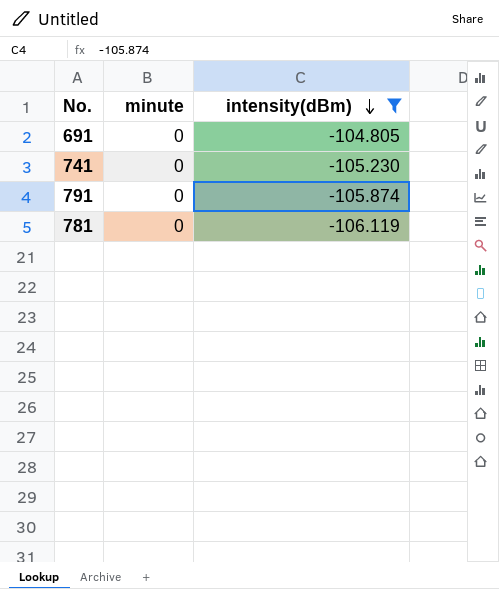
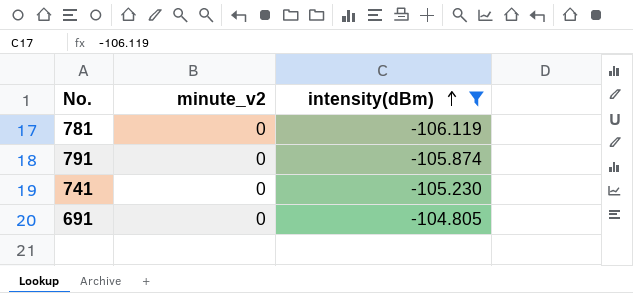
row order: intensity(dBm) descending -> intensity(dBm) ascending
column name: minute -> minute_v2

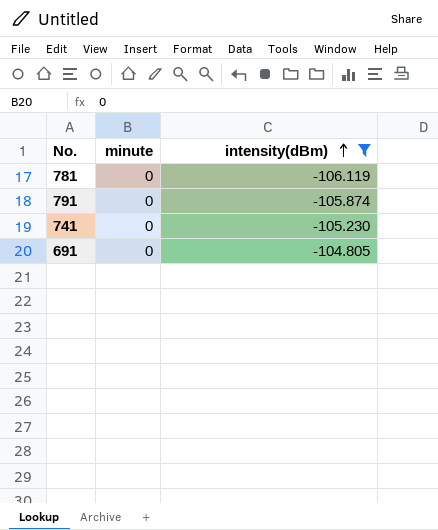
column name: minute_v2 -> minute

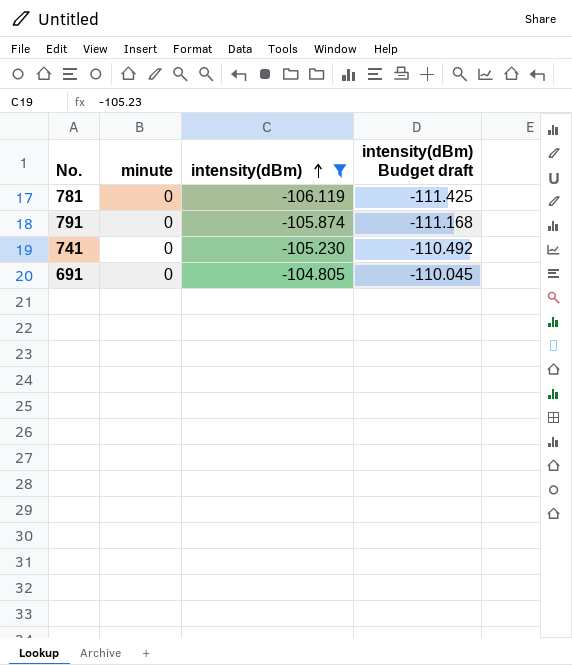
column intensity(dBm) Budget draft | formula: none -> [intensity(dBm)] * 1.05

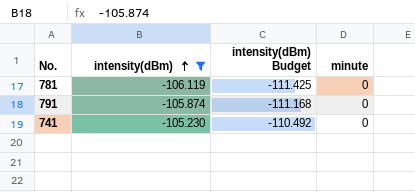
column name: intensity(dBm) Budget draft -> intensity(dBm) Budget
column minute | position: 2 -> 4
row 691: 0 | -104.805 | -110.045 -> none

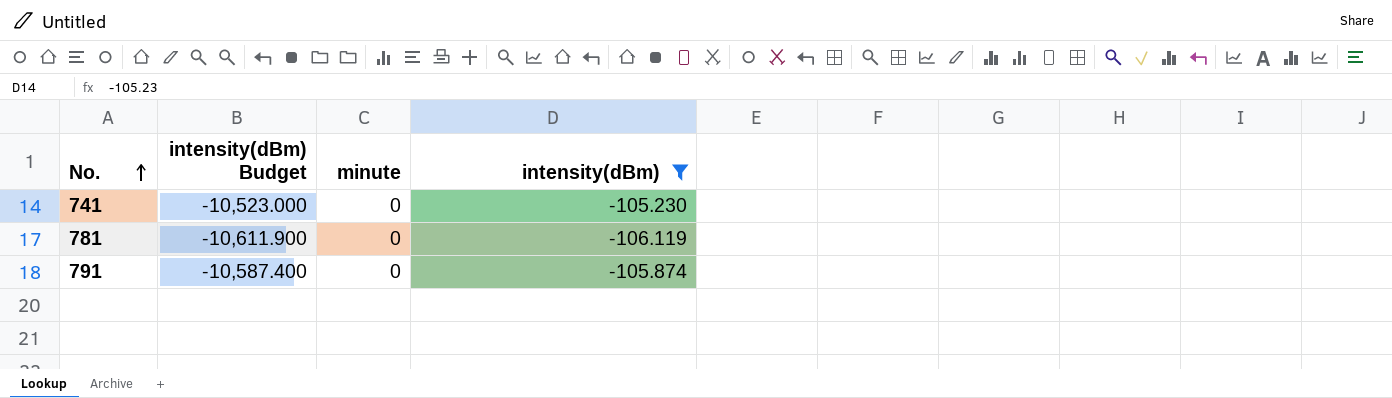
row order: intensity(dBm) ascending -> No. ascending
column intensity(dBm) Budget | formula: [intensity(dBm)] * 1.05 -> [intensity(dBm)] * 100
column intensity(dBm) | position: 2 -> 4

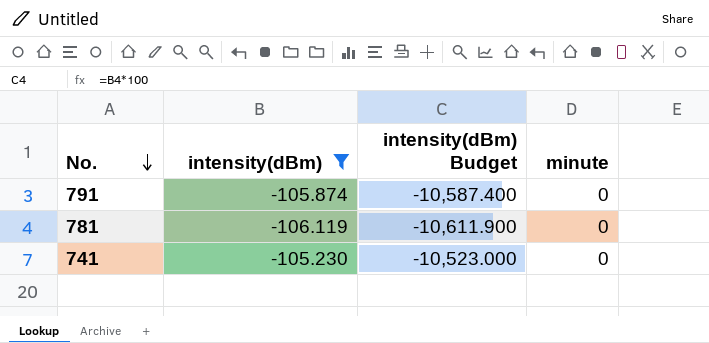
row order: No. ascending -> No. descending
column intensity(dBm) | position: 4 -> 2

